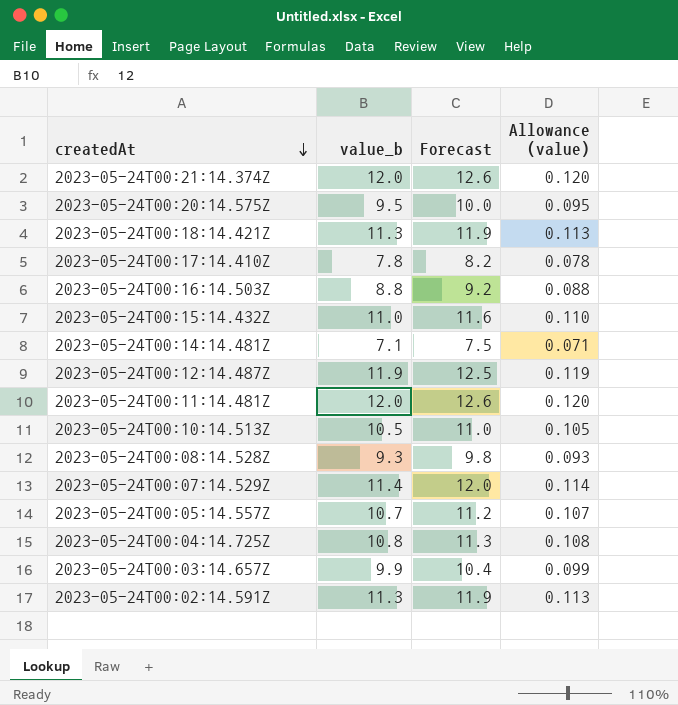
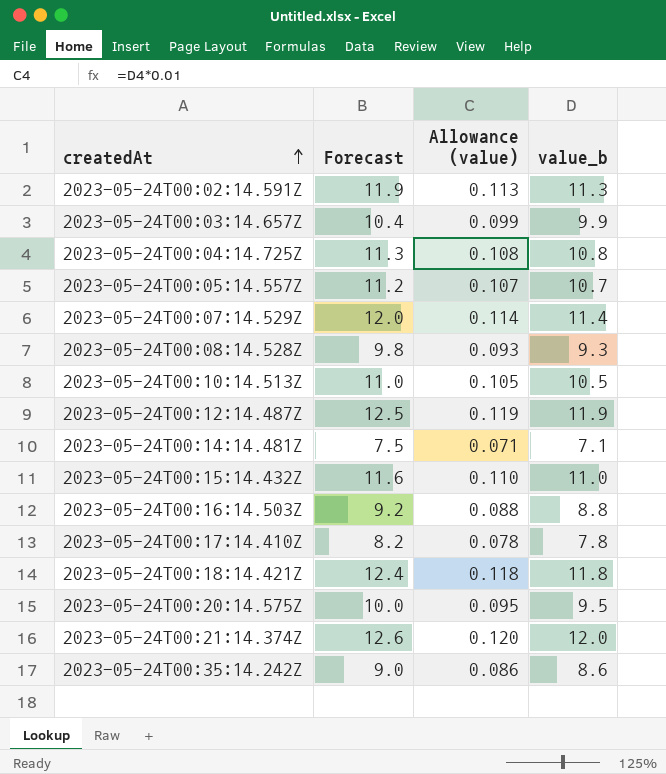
row order: createdAt descending -> createdAt ascending
column value_b | position: 2 -> 4
row 2023-05-24T00:11:14.481Z: 12.0 | 12.6 | 0.120 -> none
2023-05-24T00:18:14.421Z | Forecast: 11.9 -> 12.4
2023-05-24T00:18:14.421Z | Allowance (value): 0.113 -> 0.118
2023-05-24T00:18:14.421Z | value_b: 11.3 -> 11.8
row 2023-05-24T00:35:14.242Z: none -> 9.0 | 0.086 | 8.6

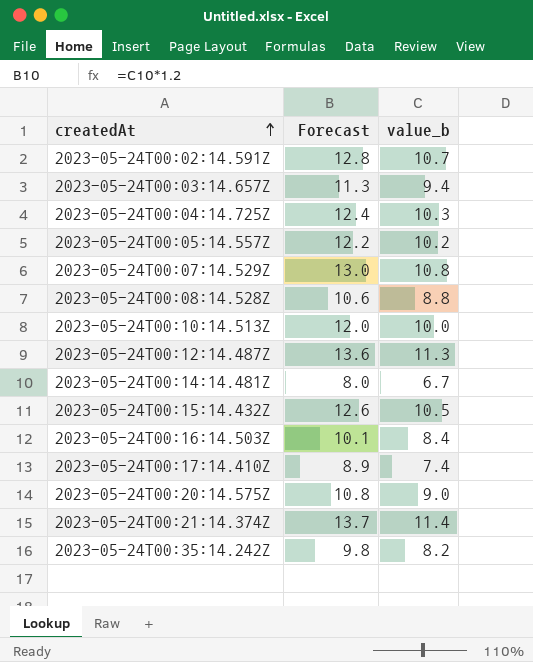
column Allowance (value) | formula: [value_b] * 0.01 -> none
column Forecast | formula: [value_b] * 1.05 -> [value_b] * 1.2
row 2023-05-24T00:18:14.421Z: 12.4 | 0.118 | 11.8 -> none
2023-05-24T00:02:14.591Z | value_b: 11.3 -> 10.7
2023-05-24T00:03:14.657Z | value_b: 9.9 -> 9.4
2023-05-24T00:04:14.725Z | value_b: 10.8 -> 10.3
2023-05-24T00:05:14.557Z | value_b: 10.7 -> 10.2
2023-05-24T00:07:14.529Z | value_b: 11.4 -> 10.8
2023-05-24T00:08:14.528Z | value_b: 9.3 -> 8.8
2023-05-24T00:10:14.513Z | value_b: 10.5 -> 10.0
2023-05-24T00:12:14.487Z | value_b: 11.9 -> 11.3
2023-05-24T00:14:14.481Z | value_b: 7.1 -> 6.7
2023-05-24T00:15:14.432Z | value_b: 11.0 -> 10.5
2023-05-24T00:16:14.503Z | value_b: 8.8 -> 8.4
2023-05-24T00:17:14.410Z | value_b: 7.8 -> 7.4
2023-05-24T00:20:14.575Z | value_b: 9.5 -> 9.0
2023-05-24T00:21:14.374Z | value_b: 12.0 -> 11.4
2023-05-24T00:35:14.242Z | value_b: 8.6 -> 8.2

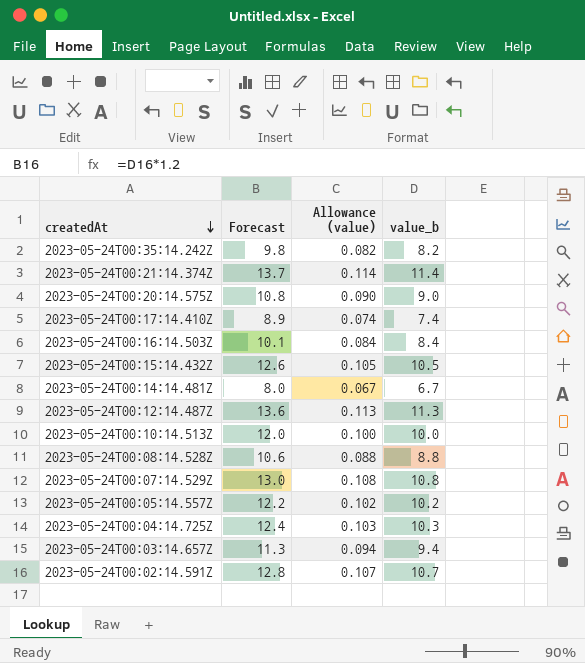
row order: createdAt ascending -> createdAt descending
column Allowance (value) | formula: none -> [value_b] * 0.01

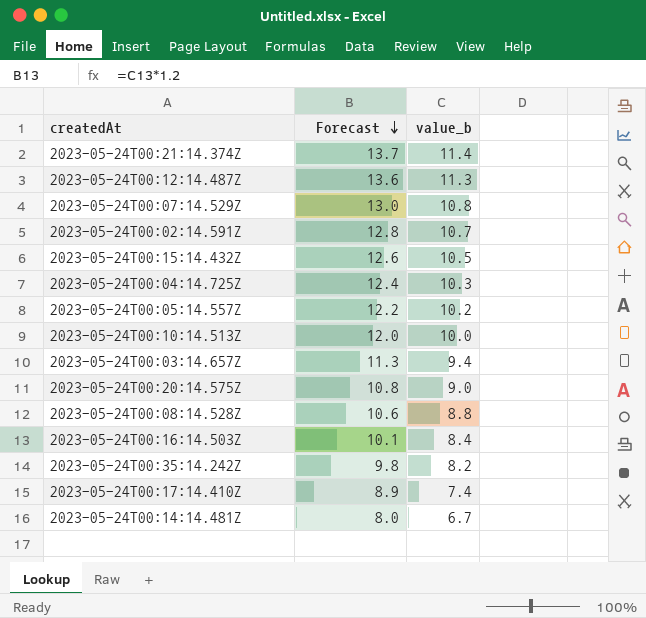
row order: createdAt descending -> Forecast descending
column Allowance (value) | formula: [value_b] * 0.01 -> none

